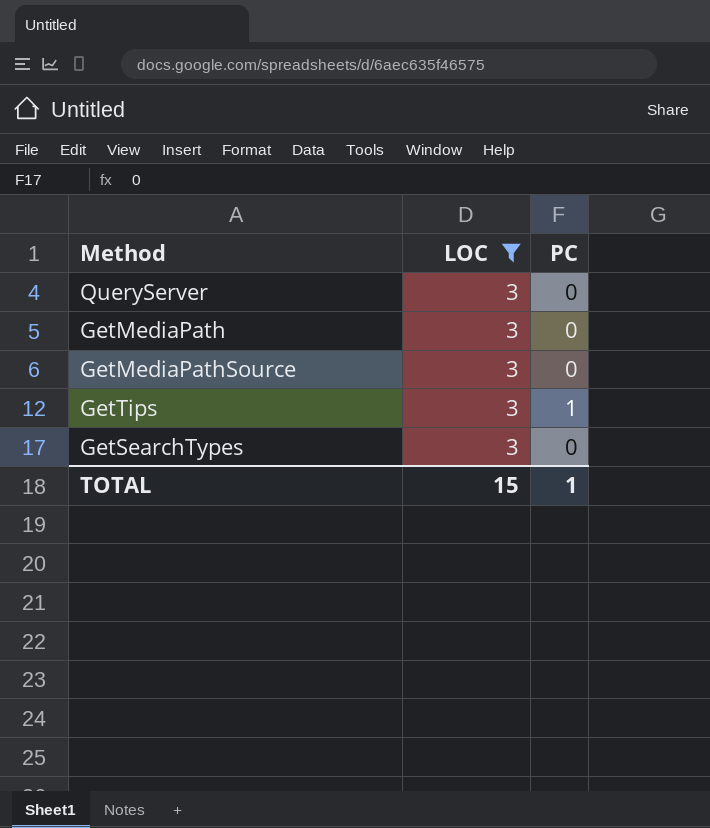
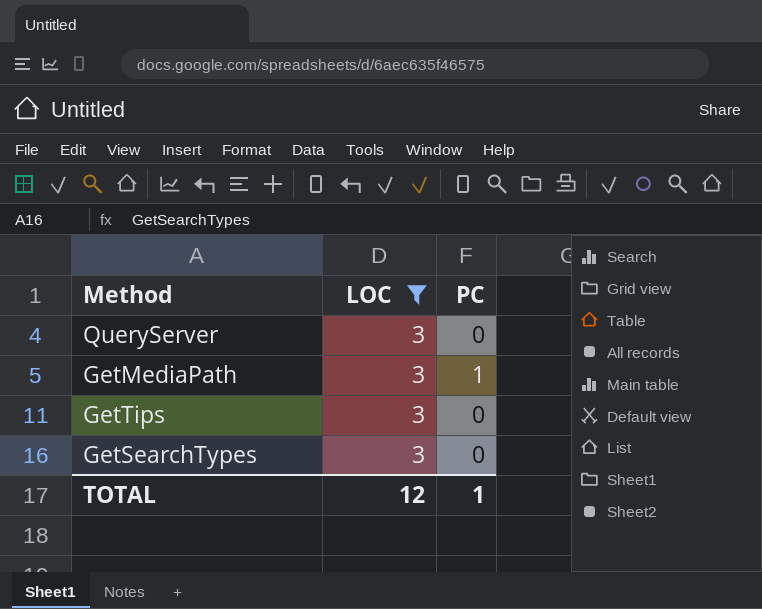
row GetMediaPathSource: 3 | 0 -> none
GetMediaPath | PC: 0 -> 1
GetTips | PC: 1 -> 0
TOTAL | LOC: 15 -> 12

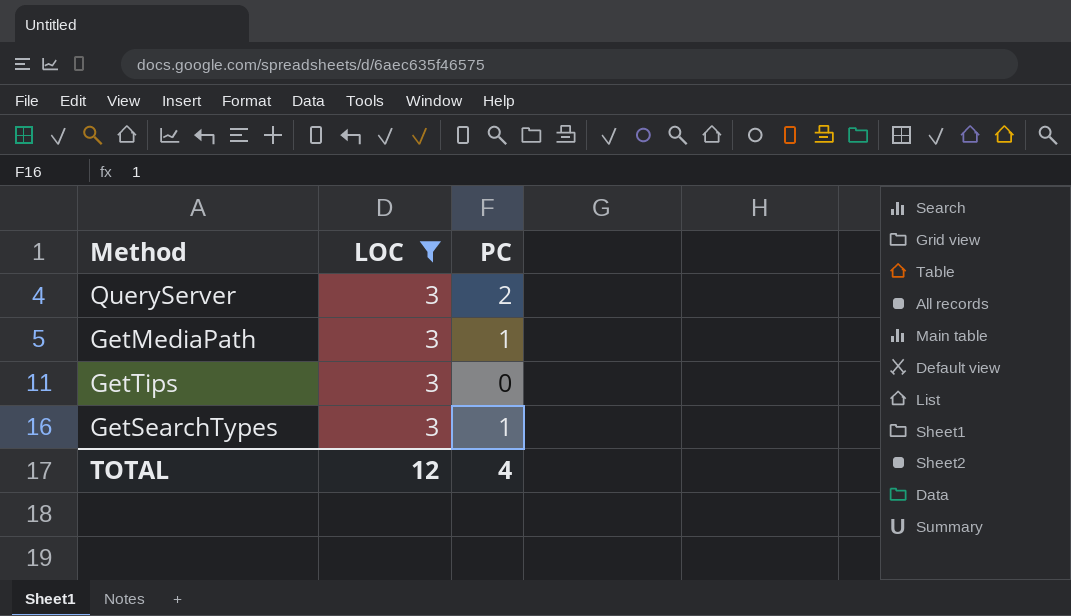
QueryServer | PC: 0 -> 2
GetSearchTypes | PC: 0 -> 1
TOTAL | PC: 1 -> 4

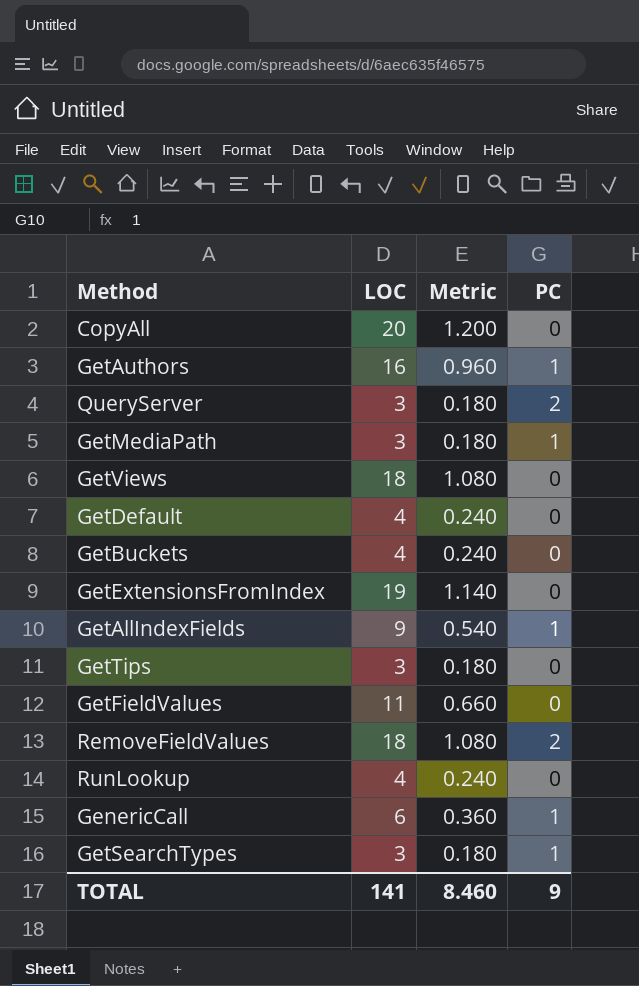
filter: LOC = 3 -> none
column Metric | formula: none -> [LOC] * 0.06
TOTAL | LOC: 12 -> 141
TOTAL | PC: 4 -> 9

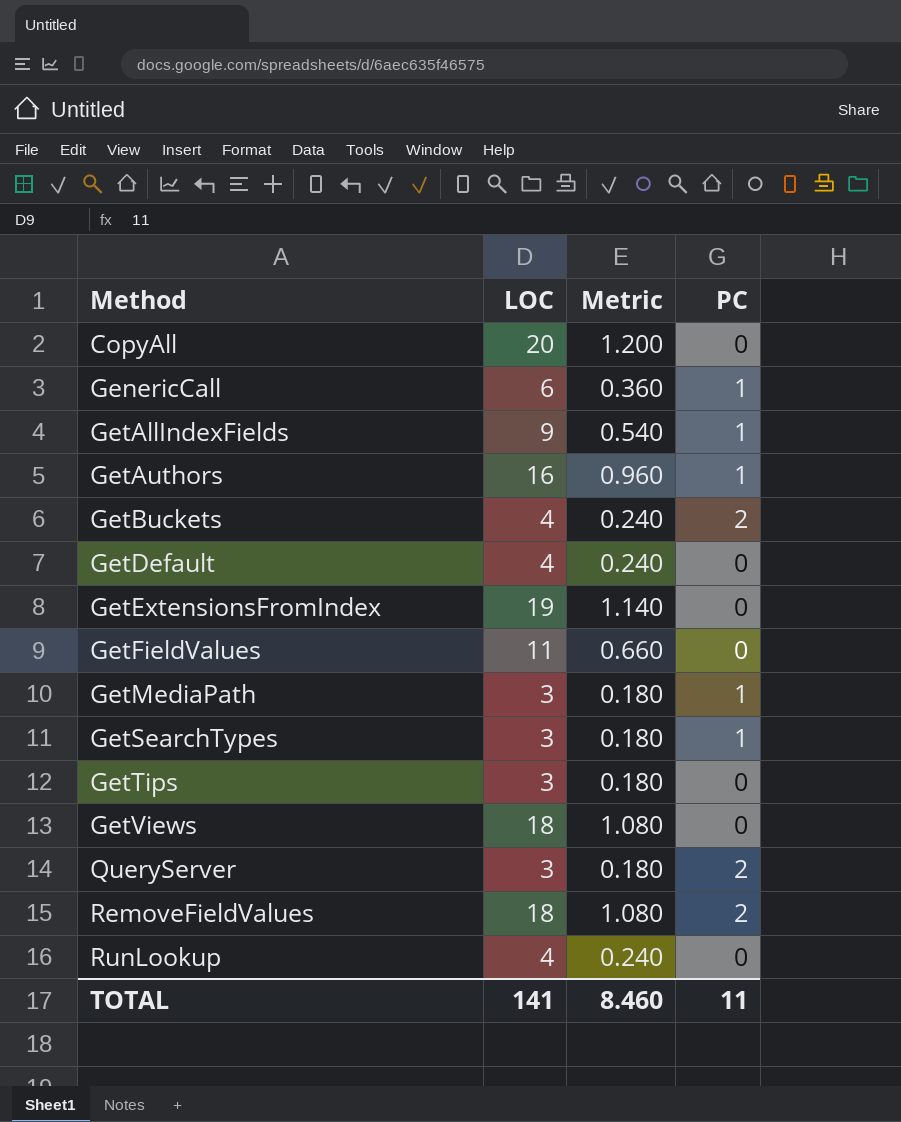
row order: none -> Method ascending
GetBuckets | PC: 0 -> 2
TOTAL | PC: 9 -> 11

